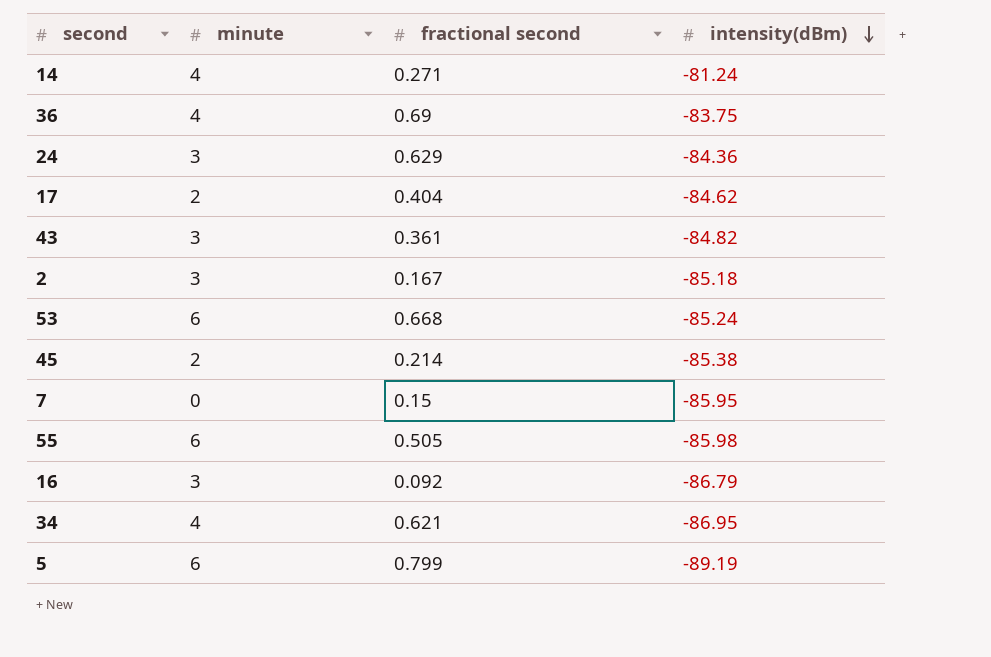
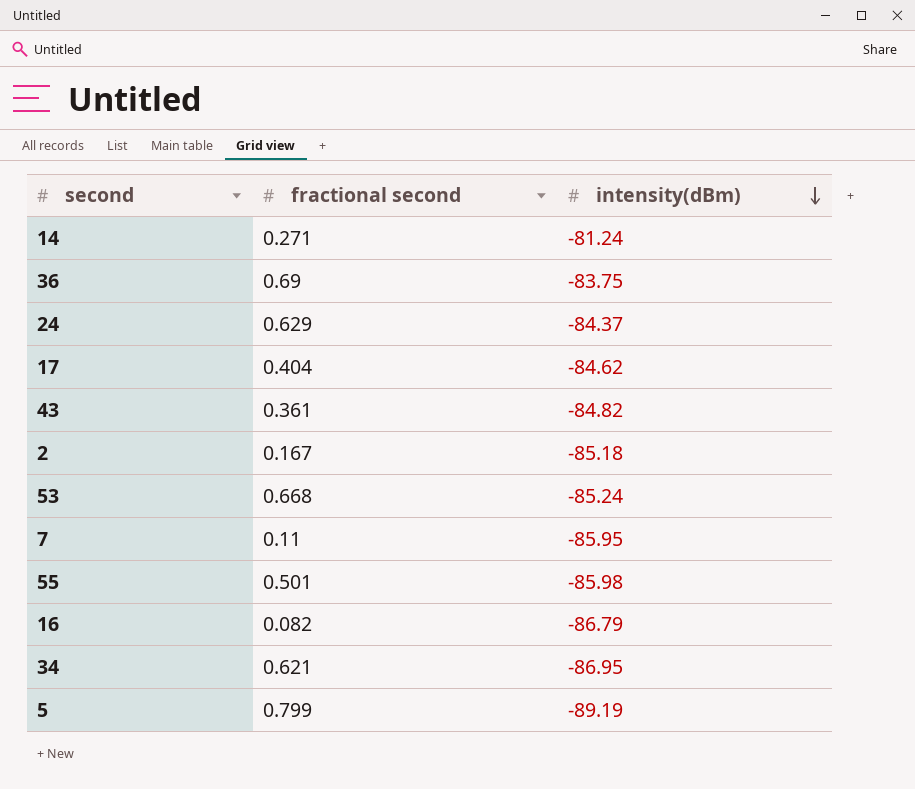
column minute | position: 2 -> none
row 45: 2 | 0.214 | -85.38 -> none
24 | intensity(dBm): -84.36 -> -84.37
7 | fractional second: 0.15 -> 0.11
55 | fractional second: 0.505 -> 0.501
16 | fractional second: 0.092 -> 0.082

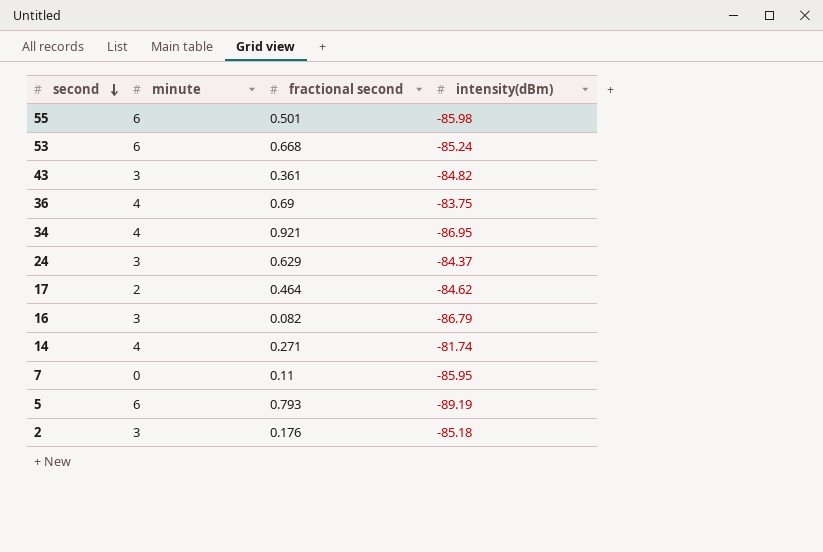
row order: intensity(dBm) descending -> second descending
column minute | position: none -> 2
34 | fractional second: 0.621 -> 0.921
17 | fractional second: 0.404 -> 0.464
14 | intensity(dBm): -81.24 -> -81.74
5 | fractional second: 0.799 -> 0.793
2 | fractional second: 0.167 -> 0.176

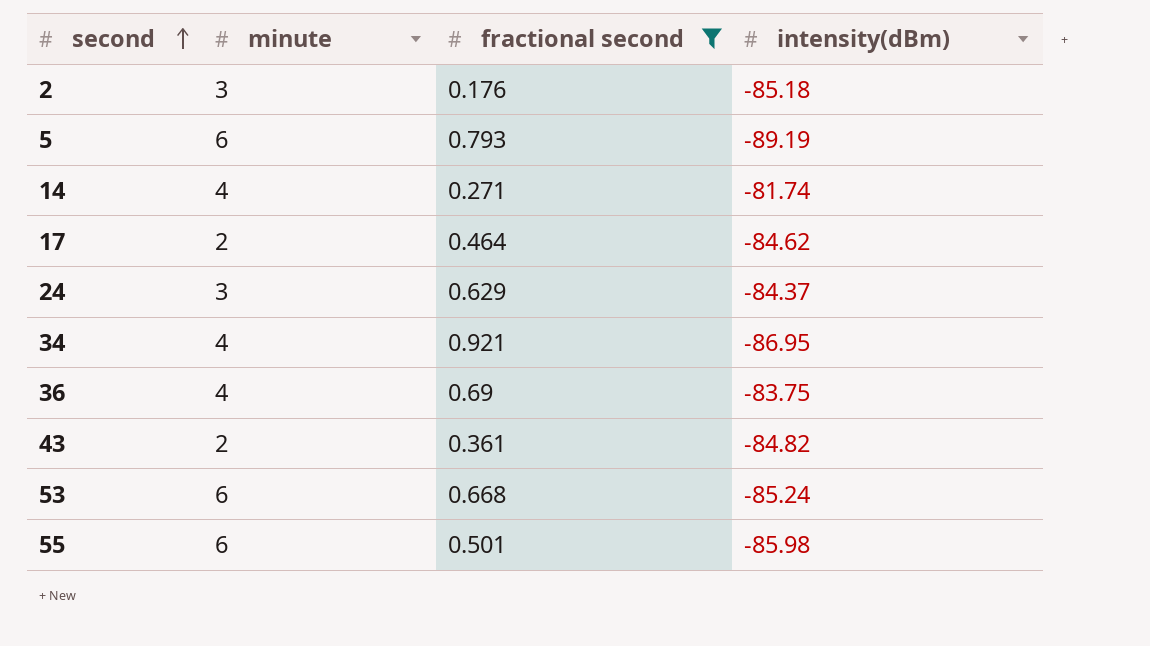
filter: none -> fractional second >= 0.176
row order: second descending -> second ascending
43 | minute: 3 -> 2

